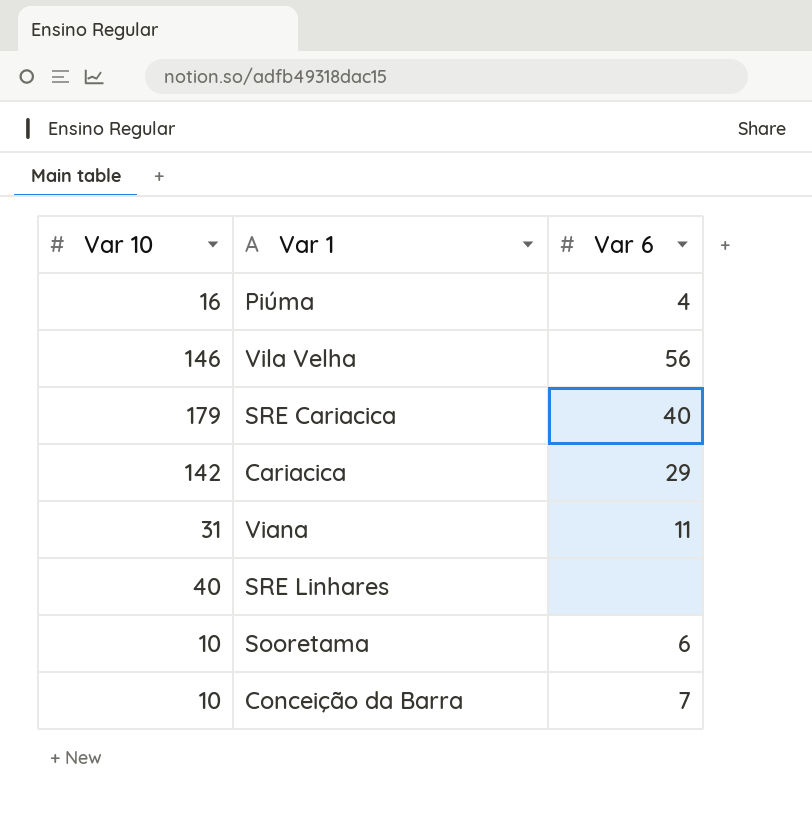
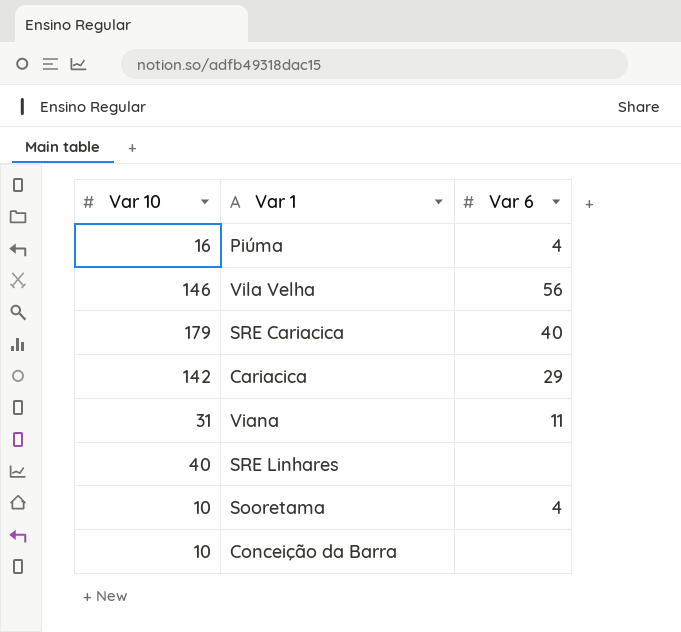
Sooretama | Var 6: 6 -> 4
Conceição da Barra | Var 6: 7 -> none

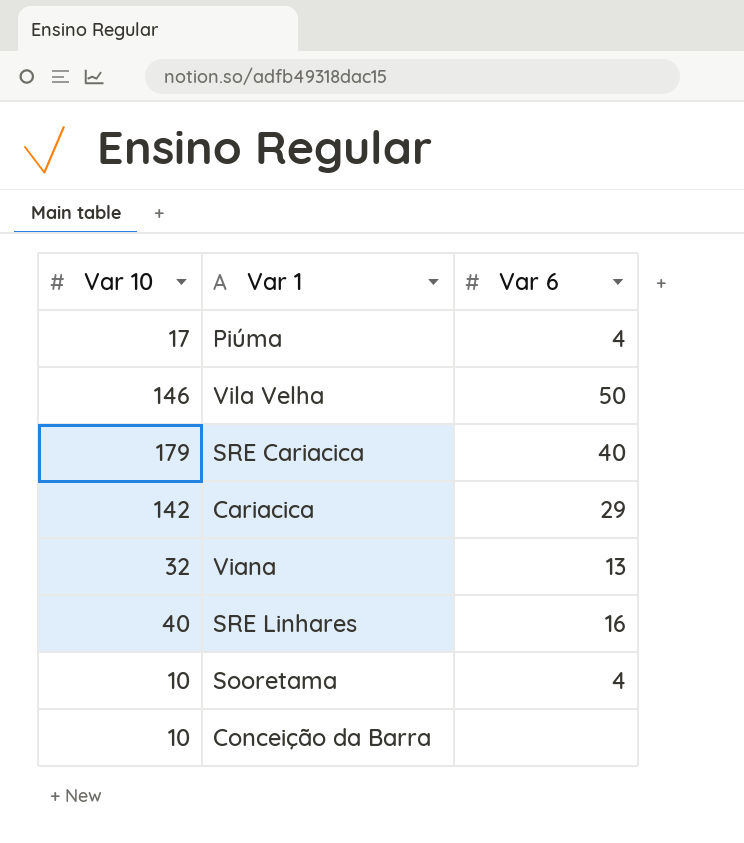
Piúma | Var 10: 16 -> 17
Vila Velha | Var 6: 56 -> 50
Viana | Var 10: 31 -> 32
Viana | Var 6: 11 -> 13
SRE Linhares | Var 6: none -> 16

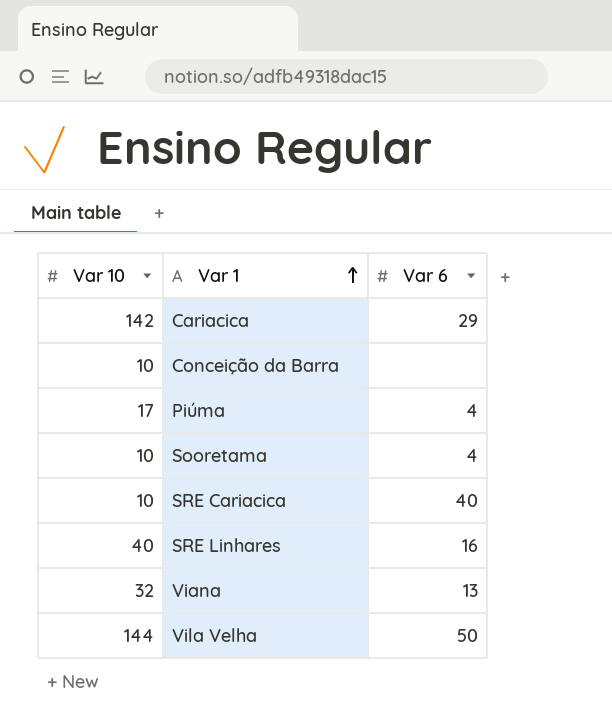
row order: none -> Var 1 ascending
SRE Cariacica | Var 10: 179 -> 10
Vila Velha | Var 10: 146 -> 144

